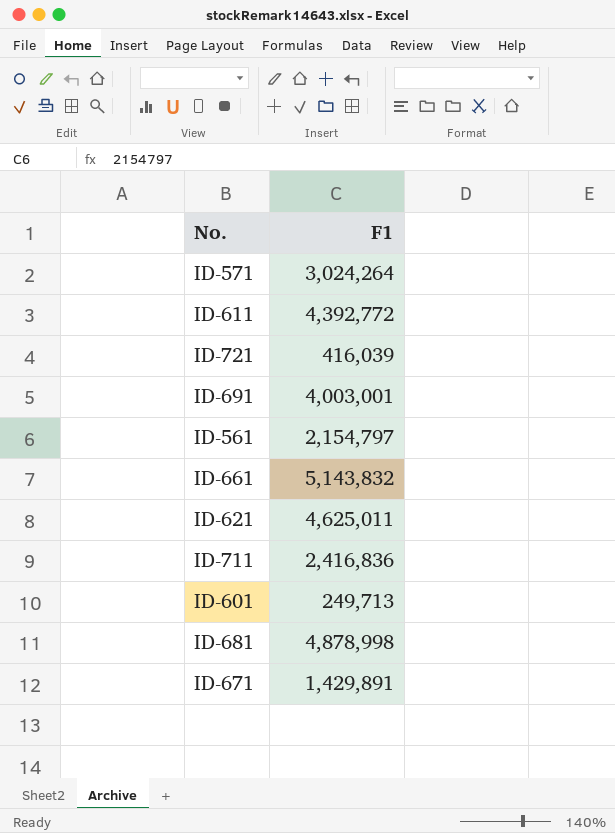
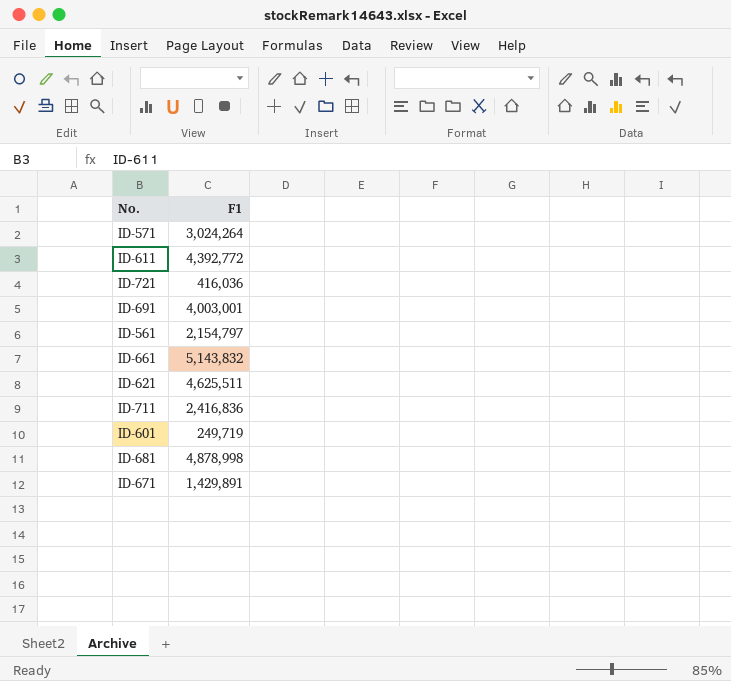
ID-721 | F1: 416,039 -> 416,036
ID-621 | F1: 4,625,011 -> 4,625,511
ID-601 | F1: 249,713 -> 249,719

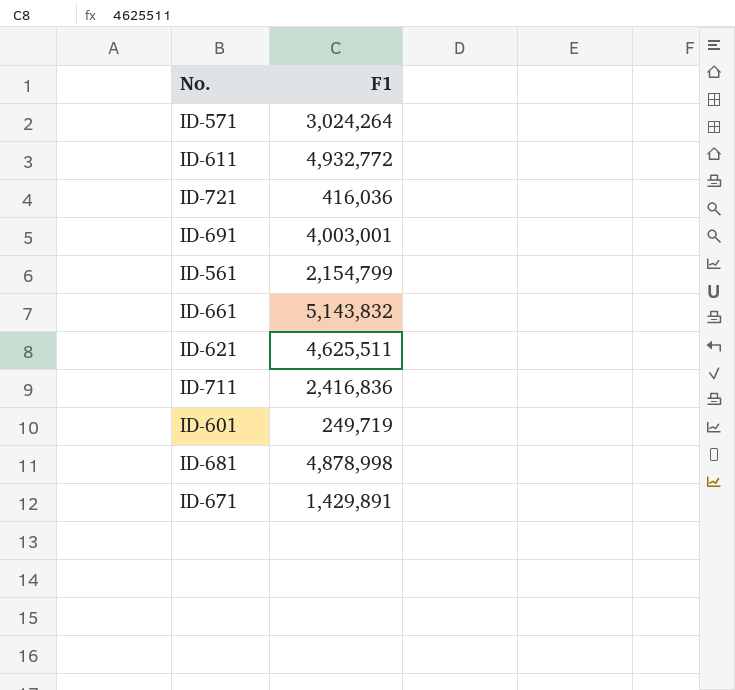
ID-611 | F1: 4,392,772 -> 4,932,772
ID-561 | F1: 2,154,797 -> 2,154,799

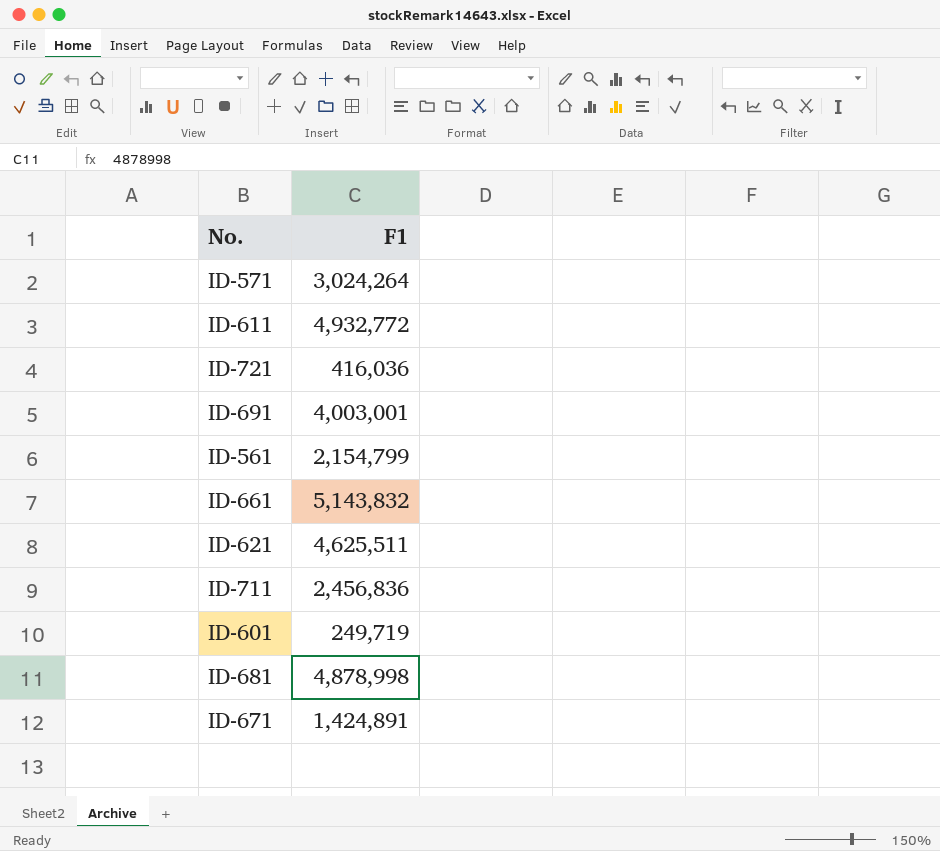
ID-711 | F1: 2,416,836 -> 2,456,836
ID-671 | F1: 1,429,891 -> 1,424,891

